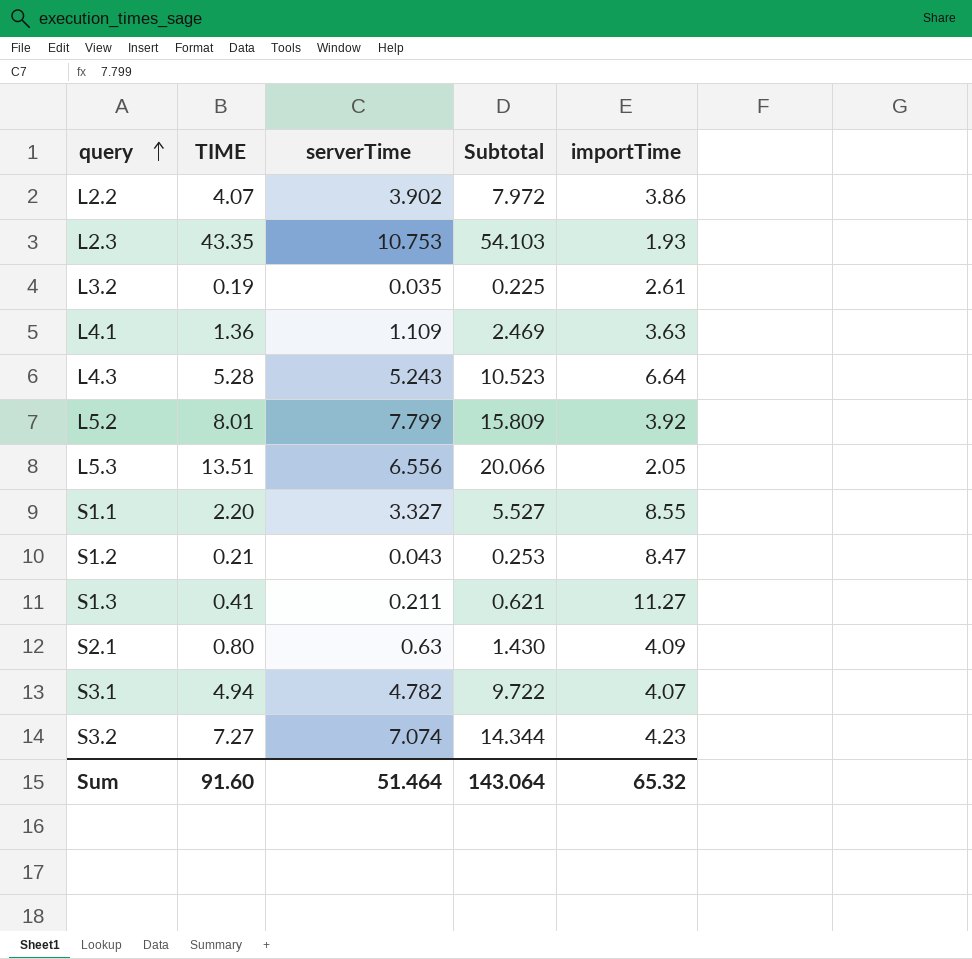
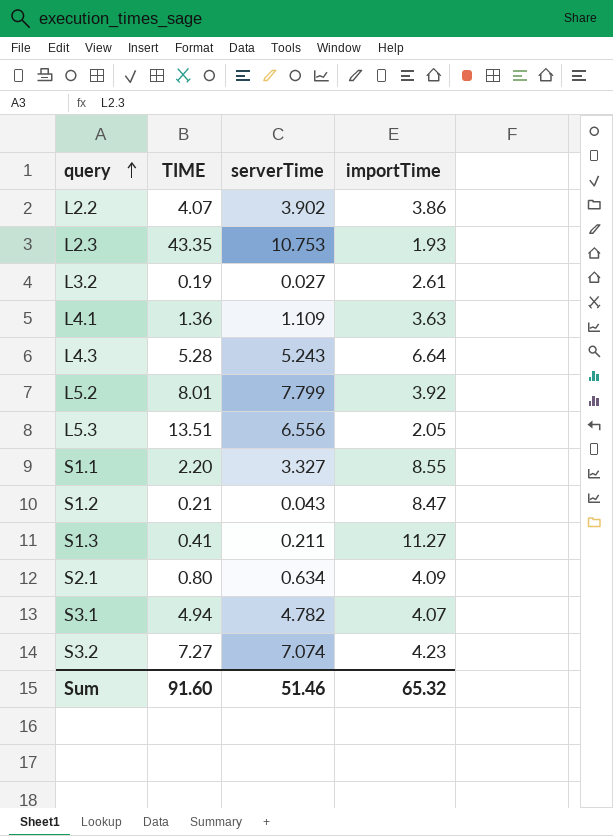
column Subtotal | formula: [TIME] + [serverTime] -> none
L3.2 | serverTime: 0.035 -> 0.027
S2.1 | serverTime: 0.63 -> 0.634
Sum | serverTime: 51.464 -> 51.46

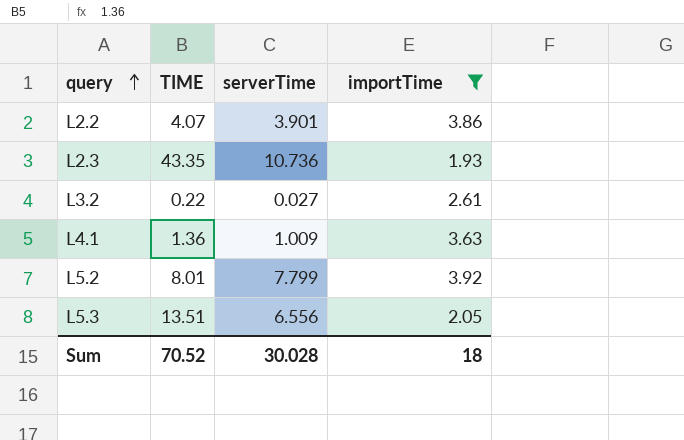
filter: none -> importTime <= 3.92
L2.2 | serverTime: 3.902 -> 3.901
L2.3 | serverTime: 10.753 -> 10.736
L3.2 | TIME: 0.19 -> 0.22
L4.1 | serverTime: 1.109 -> 1.009
Sum | TIME: 91.60 -> 70.52
Sum | serverTime: 51.46 -> 30.028
Sum | importTime: 65.32 -> 18

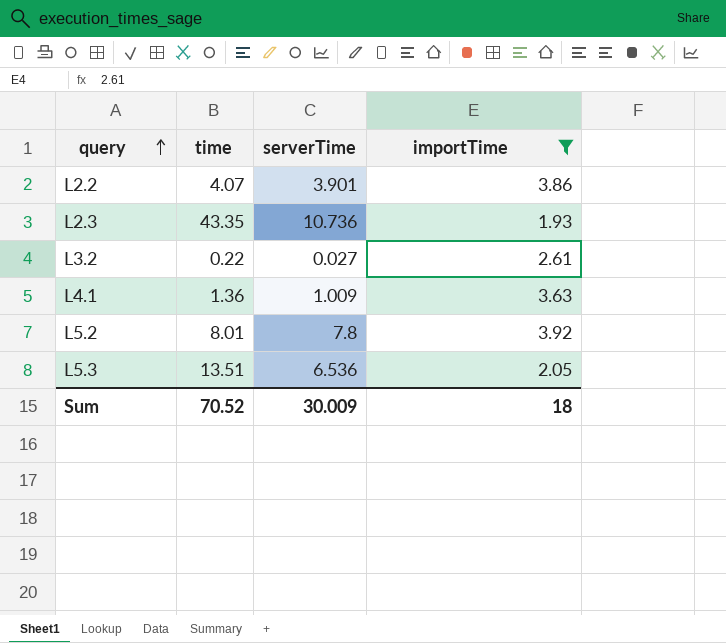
column name: TIME -> time
L5.2 | serverTime: 7.799 -> 7.8
L5.3 | serverTime: 6.556 -> 6.536
Sum | serverTime: 30.028 -> 30.009

